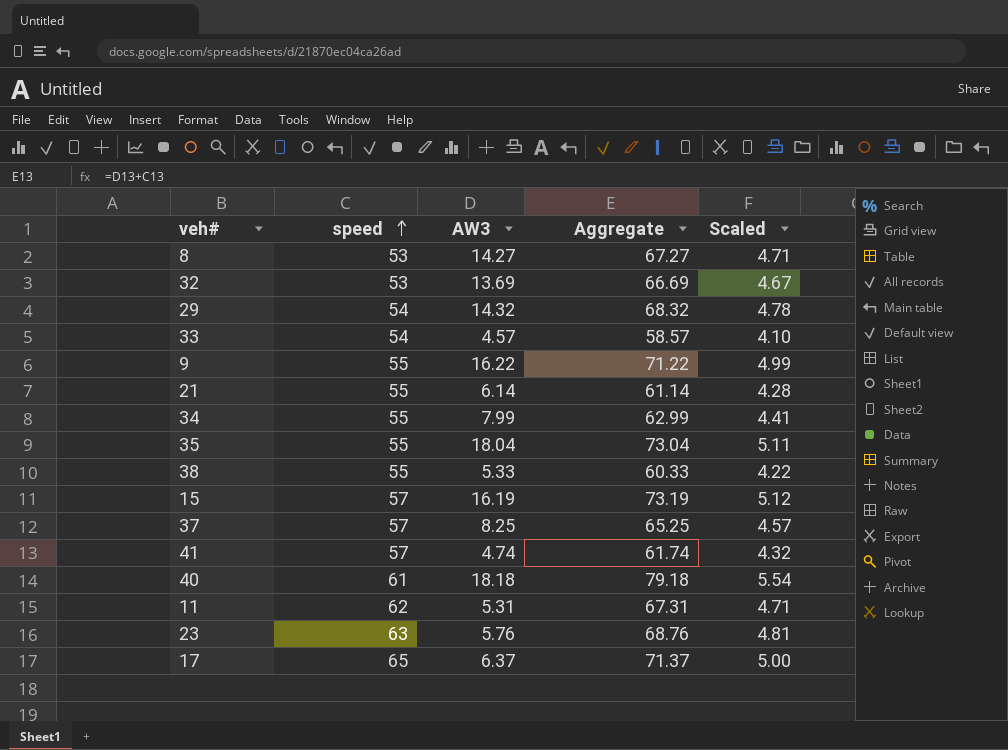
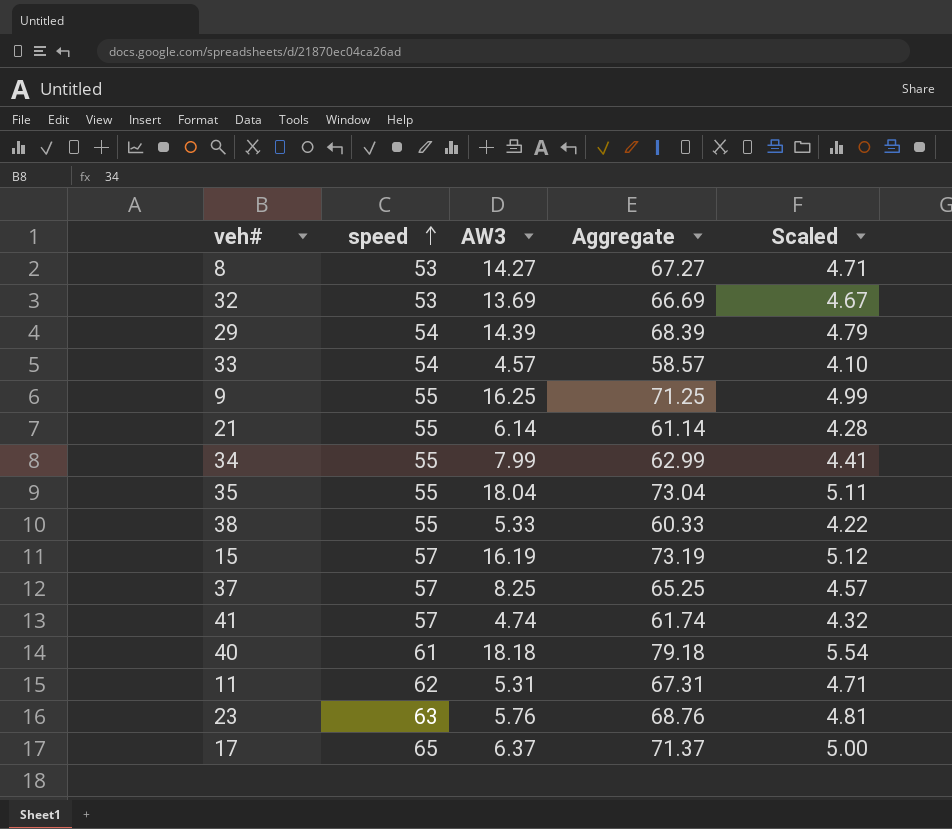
29 | AW3: 14.32 -> 14.39
29 | Aggregate: 68.32 -> 68.39
29 | Scaled: 4.78 -> 4.79
9 | AW3: 16.22 -> 16.25
9 | Aggregate: 71.22 -> 71.25

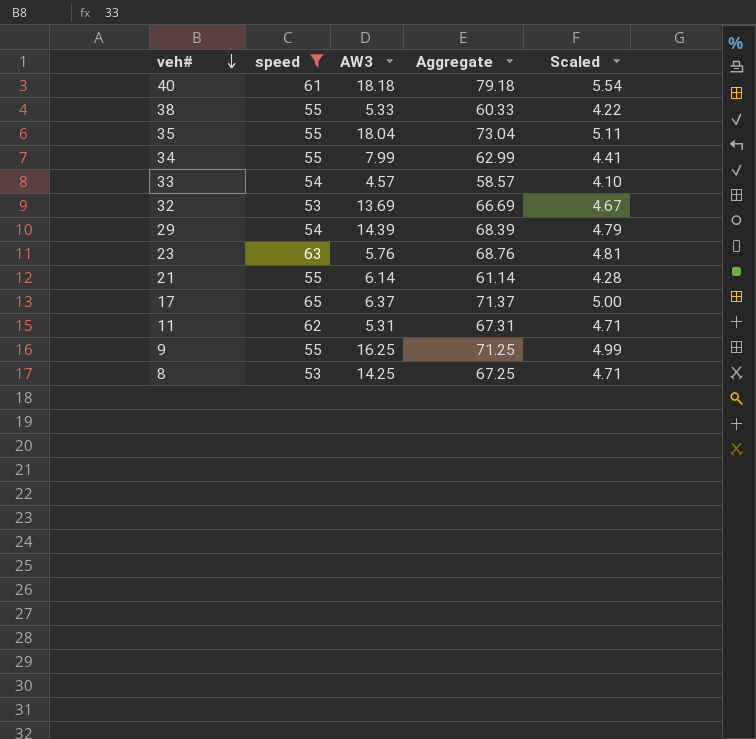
filter: none -> speed != 57
row order: speed ascending -> veh# descending
8 | AW3: 14.27 -> 14.25
8 | Aggregate: 67.27 -> 67.25

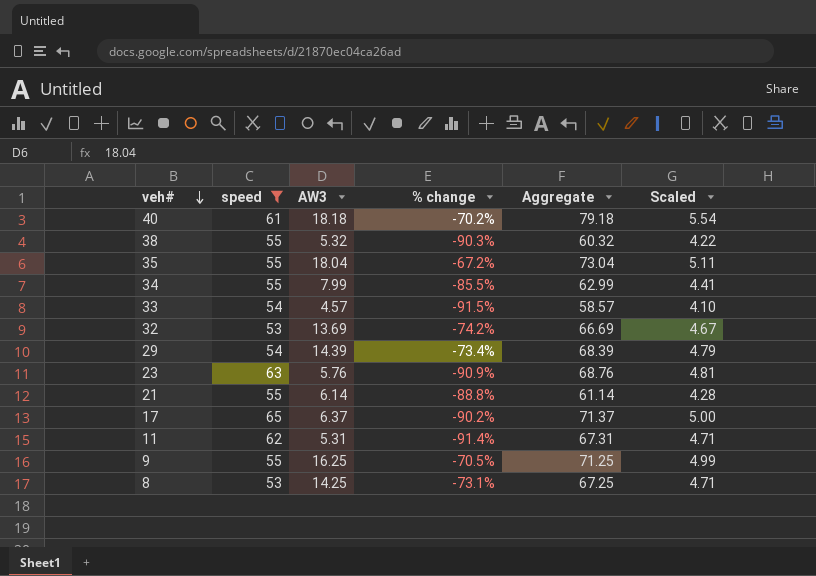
column % change | formula: none -> ([AW3] - [speed]) / [speed]
38 | AW3: 5.33 -> 5.32
38 | Aggregate: 60.33 -> 60.32

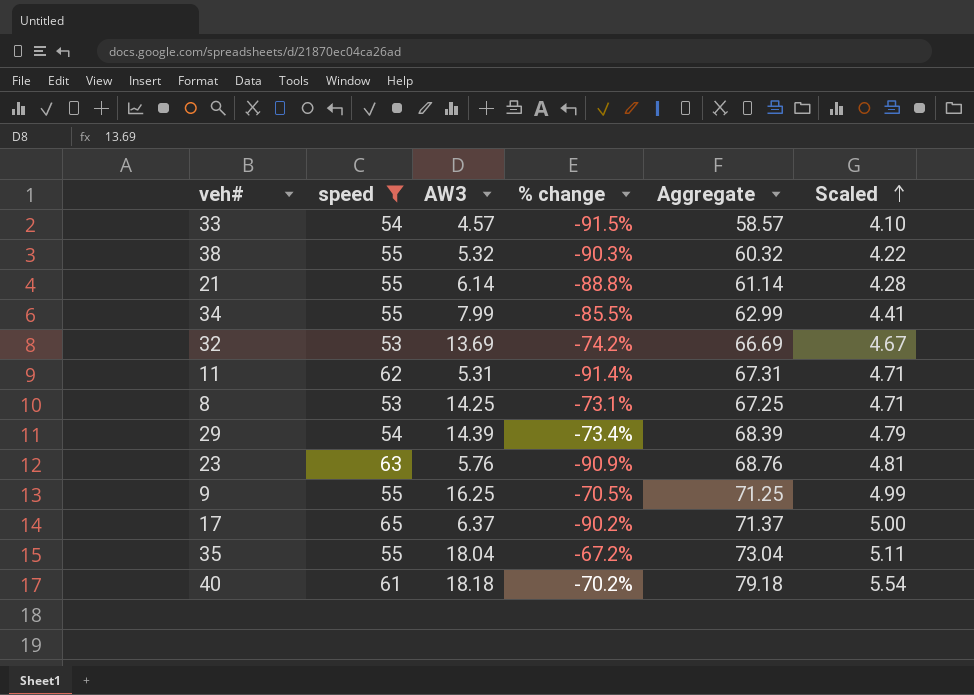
row order: veh# descending -> Scaled ascending

